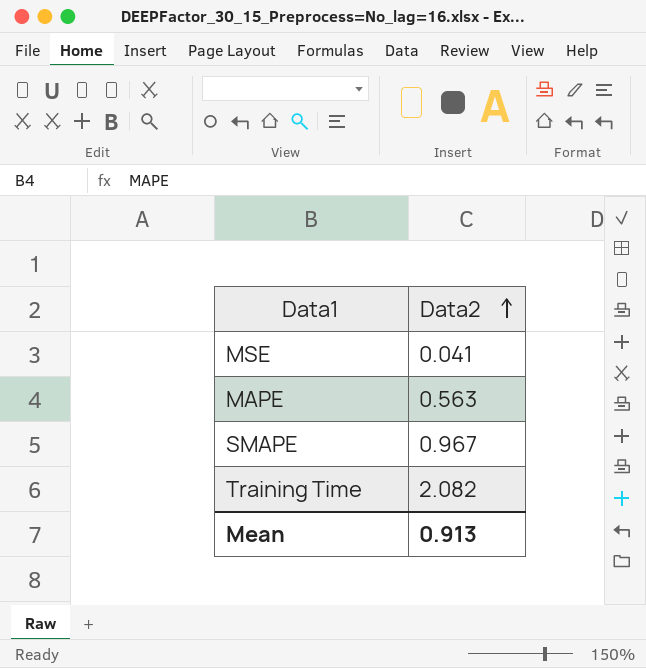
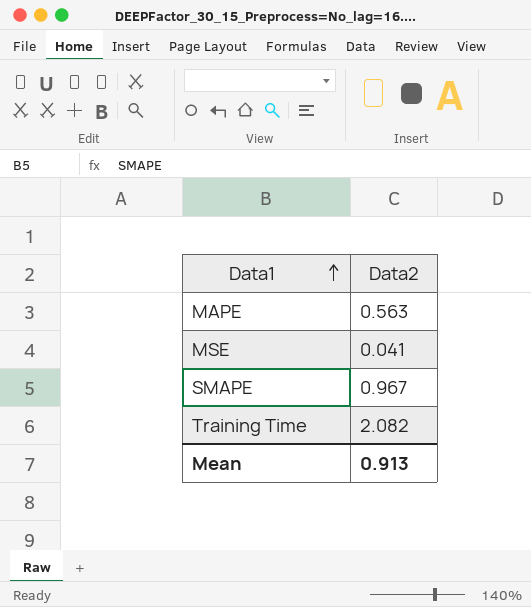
row order: Data2 ascending -> Data1 ascending

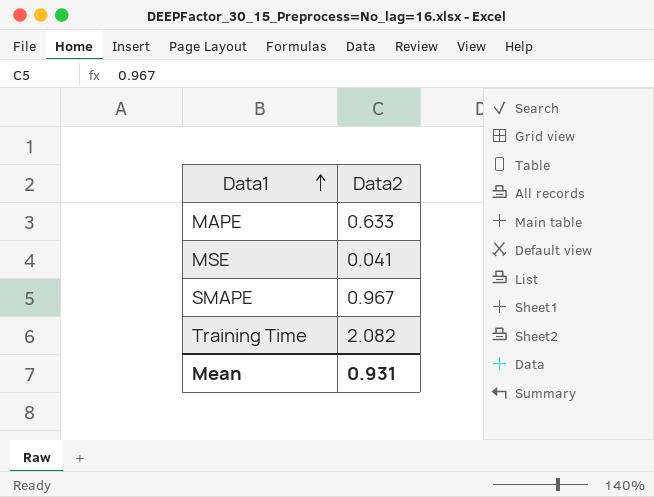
MAPE | Data2: 0.563 -> 0.633
Mean | Data2: 0.913 -> 0.931

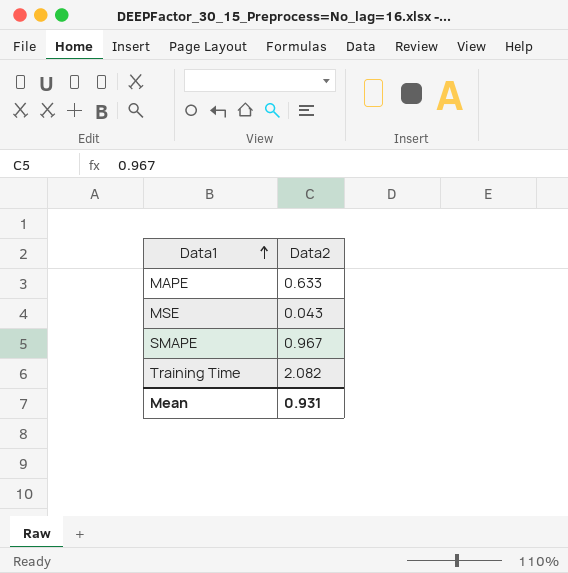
MSE | Data2: 0.041 -> 0.043

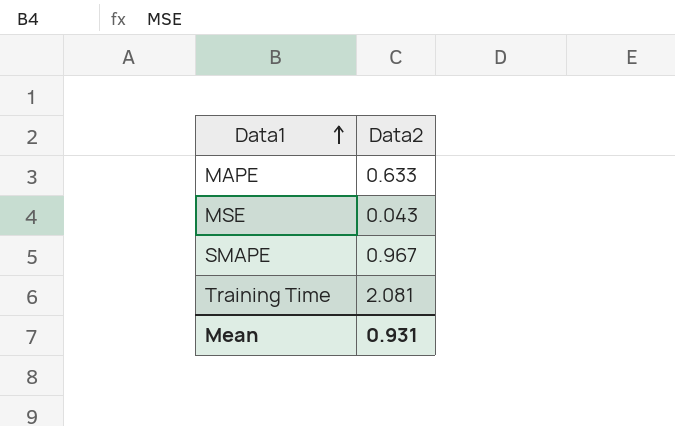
Training Time | Data2: 2.082 -> 2.081

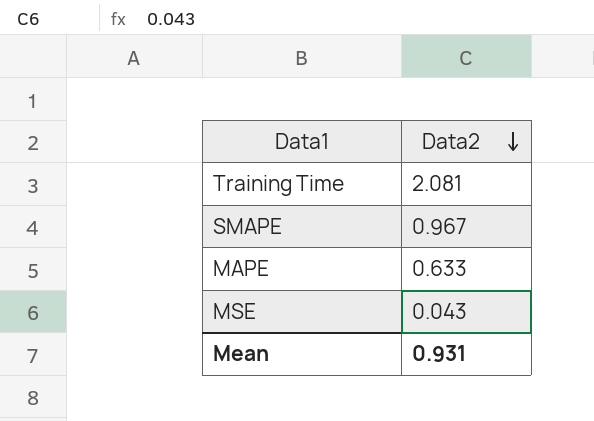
row order: Data1 ascending -> Data2 descending

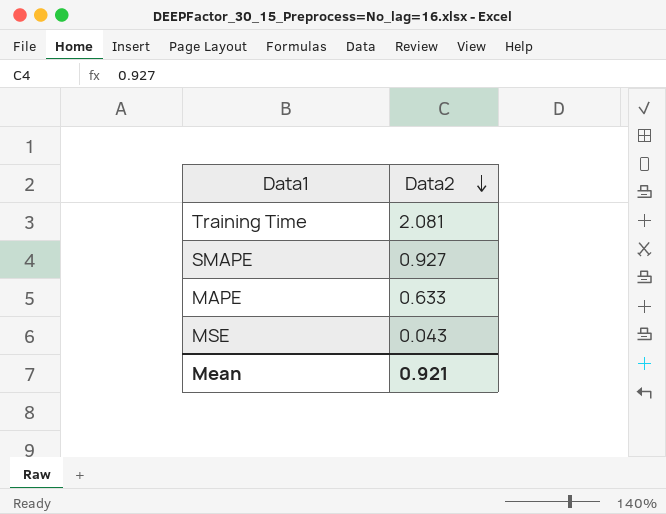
SMAPE | Data2: 0.967 -> 0.927
Mean | Data2: 0.931 -> 0.921

